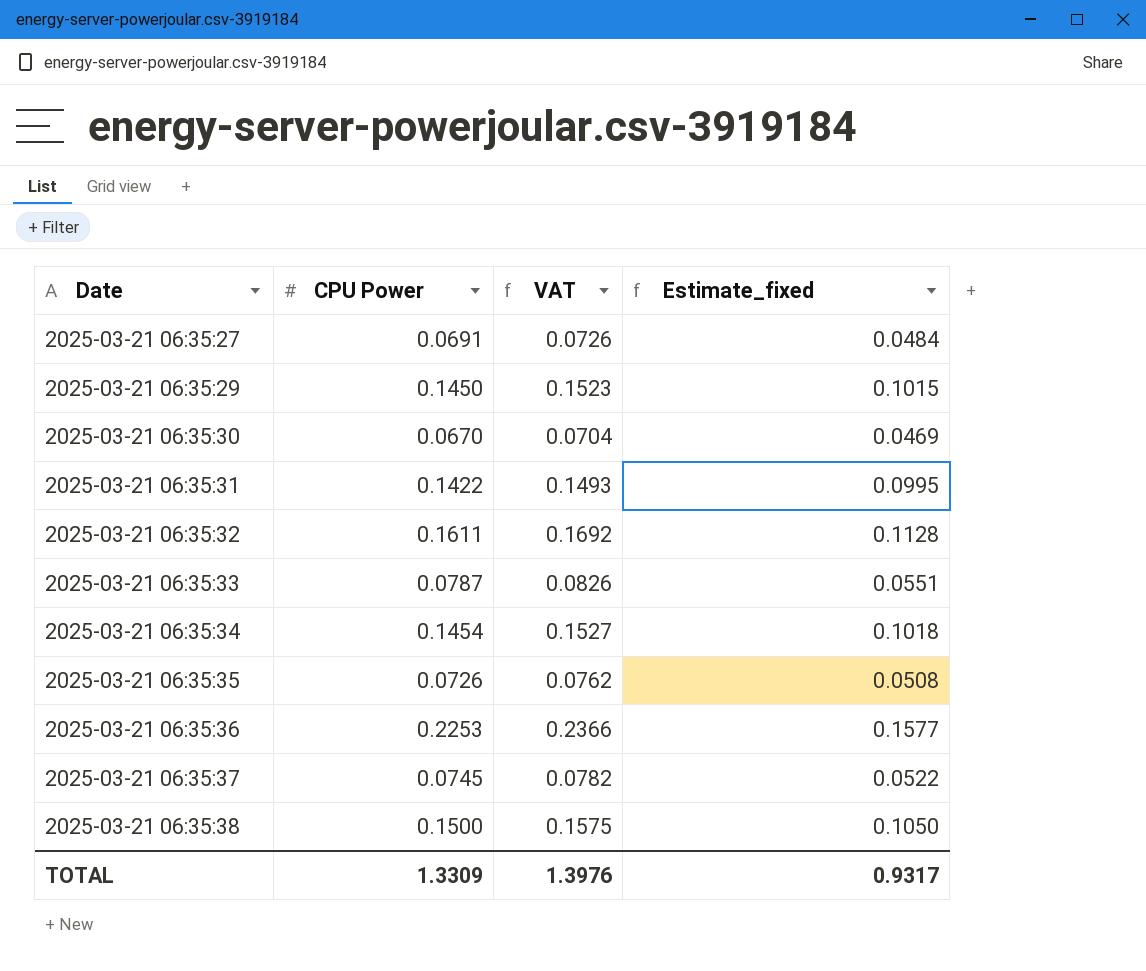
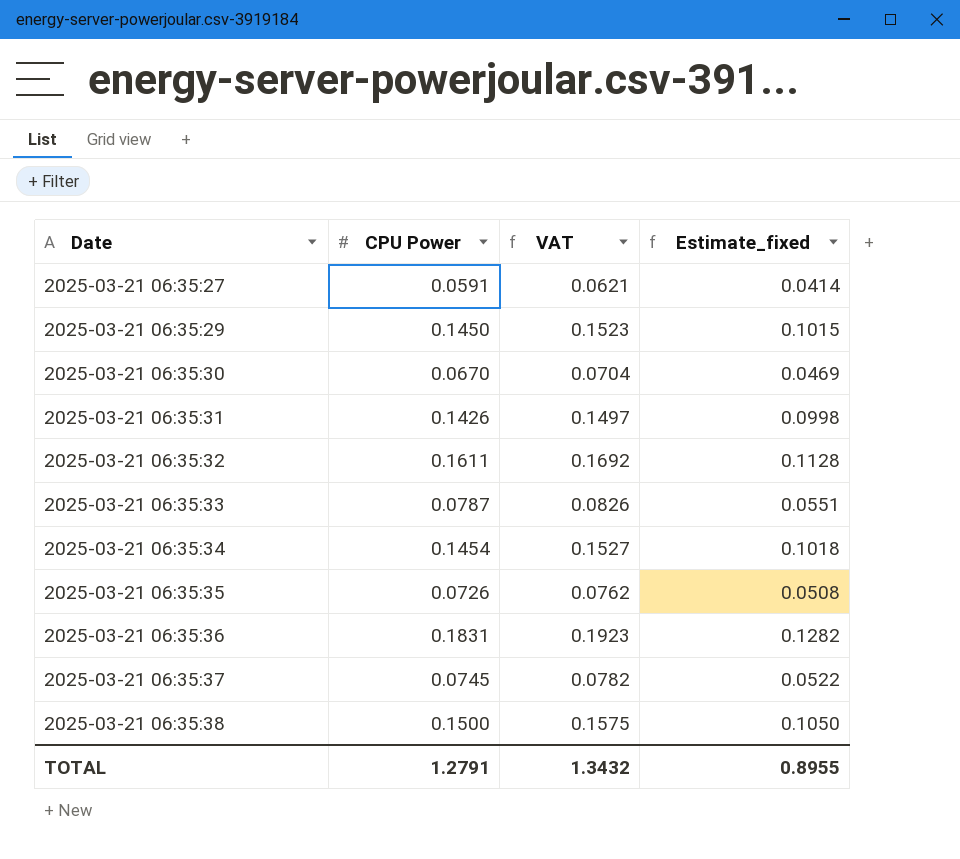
2025-03-21 06:35:27 | CPU Power: 0.0691 -> 0.0591
2025-03-21 06:35:27 | VAT: 0.0726 -> 0.0621
2025-03-21 06:35:27 | Estimate_fixed: 0.0484 -> 0.0414
2025-03-21 06:35:31 | CPU Power: 0.1422 -> 0.1426
2025-03-21 06:35:31 | VAT: 0.1493 -> 0.1497
2025-03-21 06:35:31 | Estimate_fixed: 0.0995 -> 0.0998
2025-03-21 06:35:36 | CPU Power: 0.2253 -> 0.1831
2025-03-21 06:35:36 | VAT: 0.2366 -> 0.1923
2025-03-21 06:35:36 | Estimate_fixed: 0.1577 -> 0.1282
TOTAL | CPU Power: 1.3309 -> 1.2791
TOTAL | VAT: 1.3976 -> 1.3432
TOTAL | Estimate_fixed: 0.9317 -> 0.8955

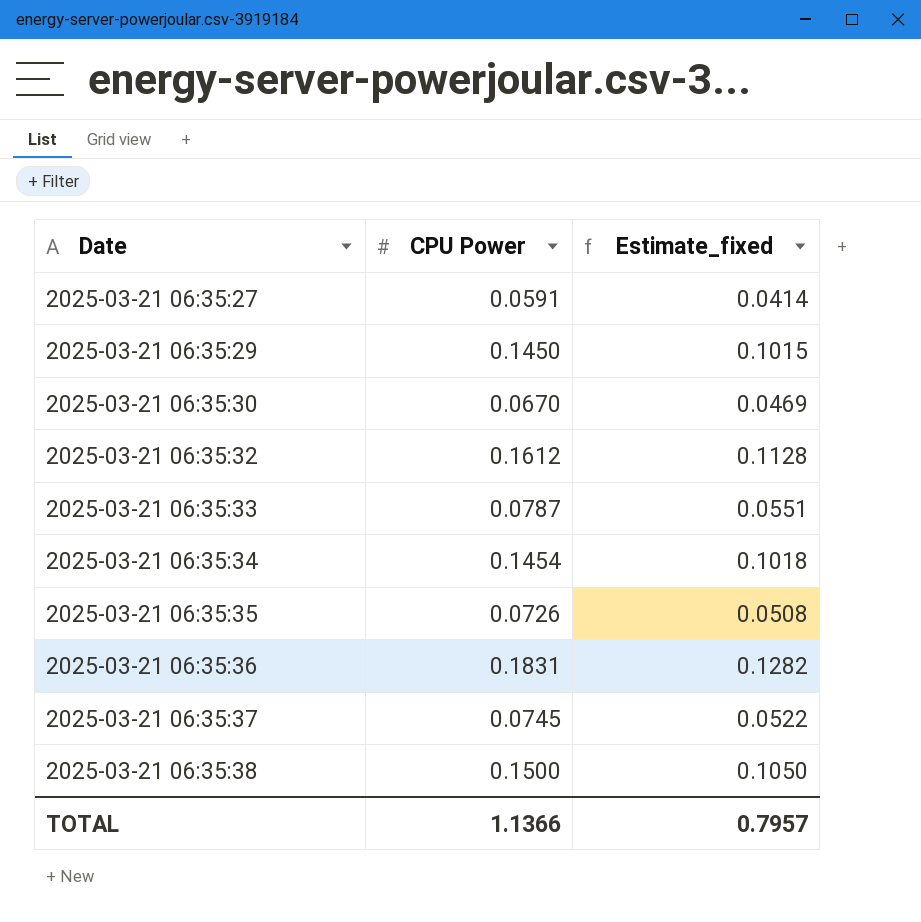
column VAT | formula: [CPU Power] * 1.05 -> none
row 2025-03-21 06:35:31: 0.1426 | 0.1497 | 0.0998 -> none
2025-03-21 06:35:32 | CPU Power: 0.1611 -> 0.1612
TOTAL | CPU Power: 1.2791 -> 1.1366
TOTAL | Estimate_fixed: 0.8955 -> 0.7957

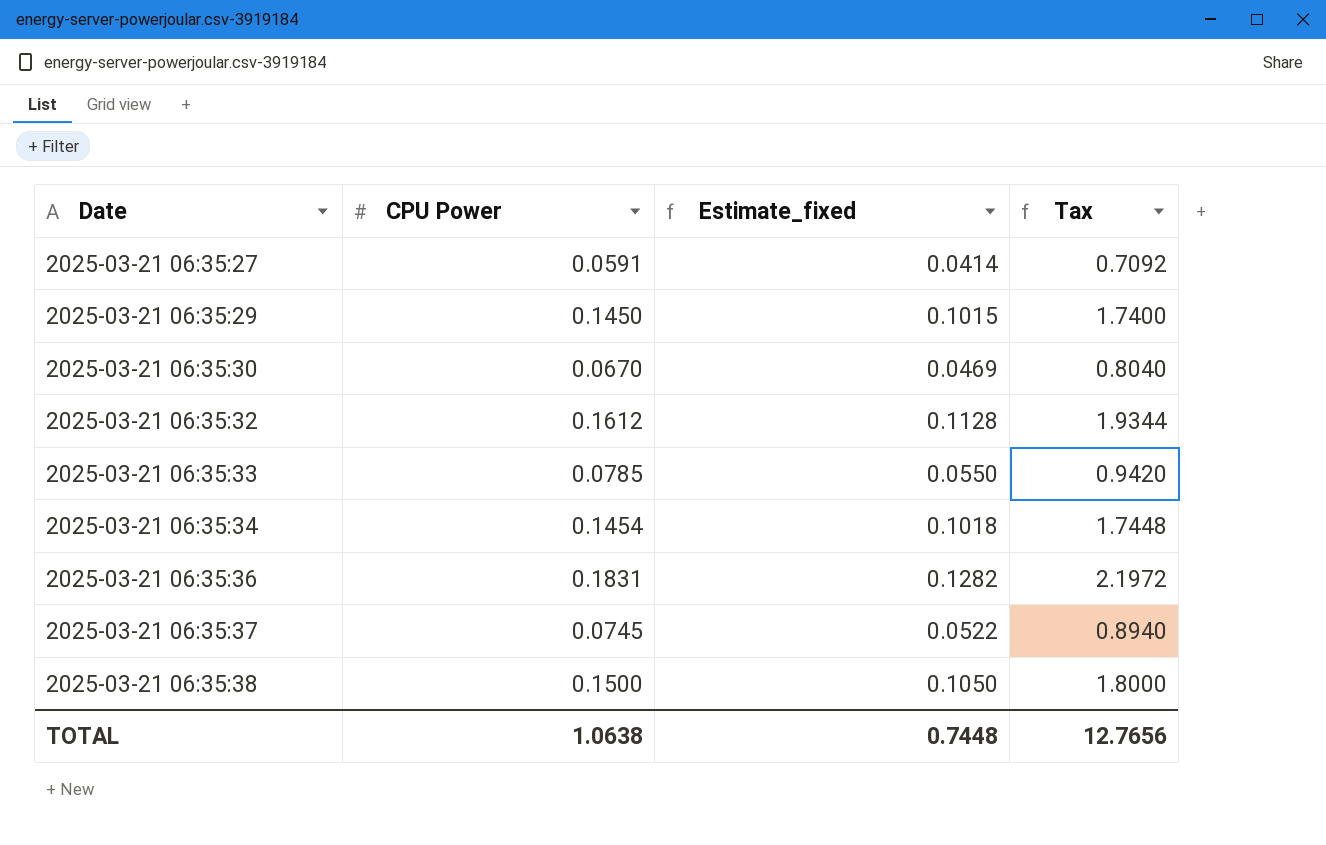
column Tax | formula: none -> [CPU Power] * 12
row 2025-03-21 06:35:35: 0.0726 | 0.0508 -> none
2025-03-21 06:35:33 | CPU Power: 0.0787 -> 0.0785
2025-03-21 06:35:33 | Estimate_fixed: 0.0551 -> 0.0550
TOTAL | CPU Power: 1.1366 -> 1.0638
TOTAL | Estimate_fixed: 0.7957 -> 0.7448

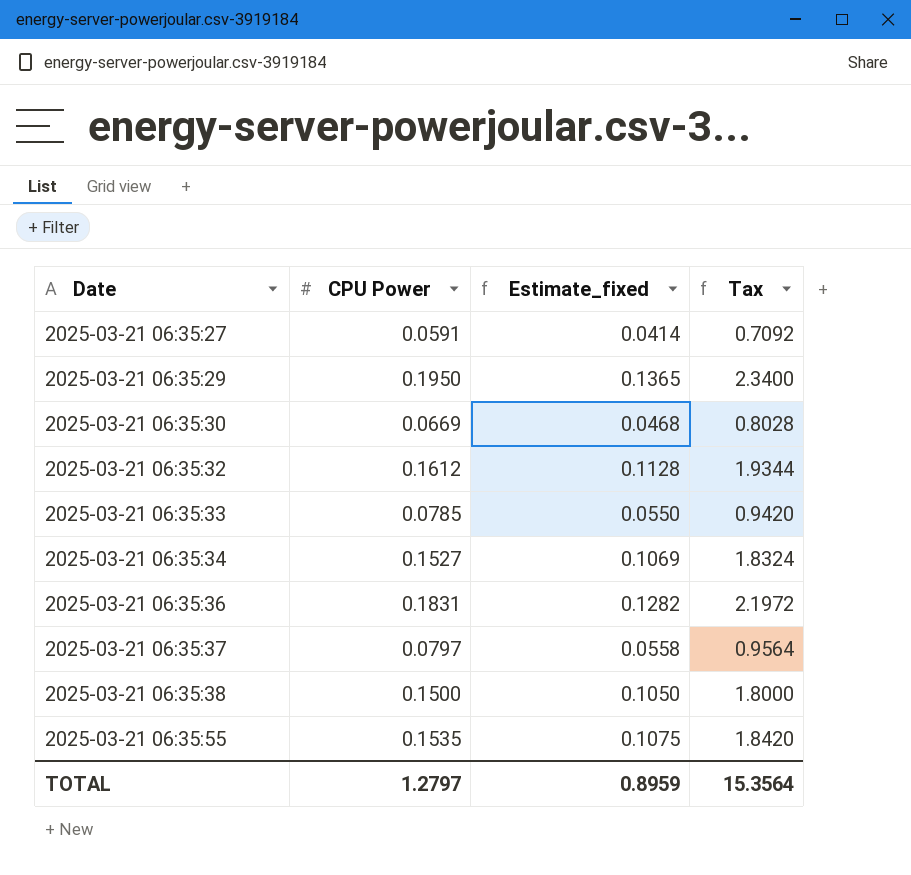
2025-03-21 06:35:29 | CPU Power: 0.1450 -> 0.1950
2025-03-21 06:35:29 | Estimate_fixed: 0.1015 -> 0.1365
2025-03-21 06:35:29 | Tax: 1.7400 -> 2.3400
2025-03-21 06:35:30 | CPU Power: 0.0670 -> 0.0669
2025-03-21 06:35:30 | Estimate_fixed: 0.0469 -> 0.0468
2025-03-21 06:35:30 | Tax: 0.8040 -> 0.8028
2025-03-21 06:35:34 | CPU Power: 0.1454 -> 0.1527
2025-03-21 06:35:34 | Estimate_fixed: 0.1018 -> 0.1069
2025-03-21 06:35:34 | Tax: 1.7448 -> 1.8324
2025-03-21 06:35:37 | CPU Power: 0.0745 -> 0.0797
2025-03-21 06:35:37 | Estimate_fixed: 0.0522 -> 0.0558
2025-03-21 06:35:37 | Tax: 0.8940 -> 0.9564
row 2025-03-21 06:35:55: none -> 0.1535 | 0.1075 | 1.8420
TOTAL | CPU Power: 1.0638 -> 1.2797
TOTAL | Estimate_fixed: 0.7448 -> 0.8959
TOTAL | Tax: 12.7656 -> 15.3564

